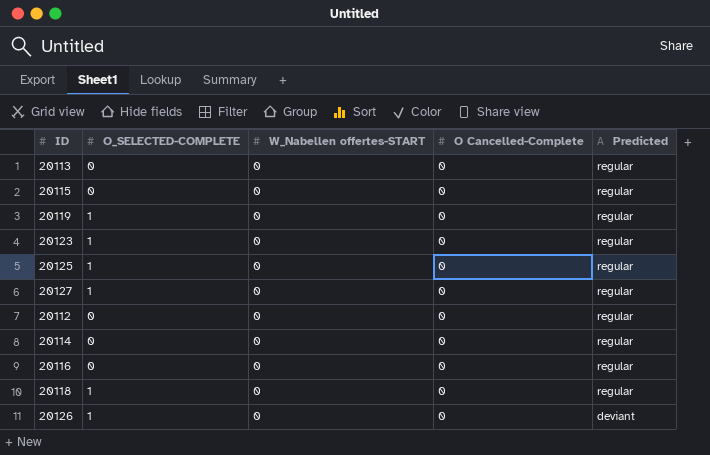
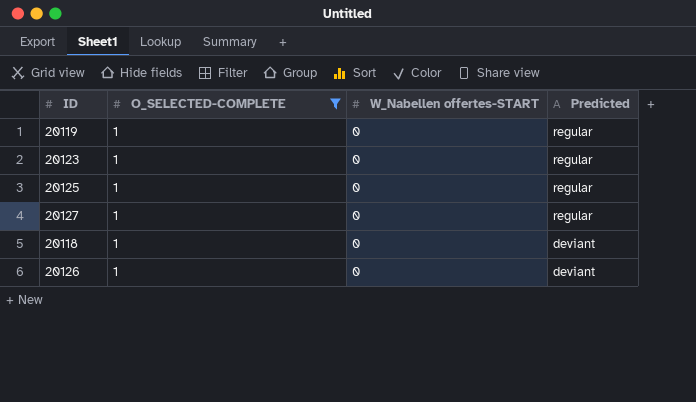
filter: none -> O_SELECTED-COMPLETE = 1
column O Cancelled-Complete | position: 4 -> none
20118 | Predicted: regular -> deviant

